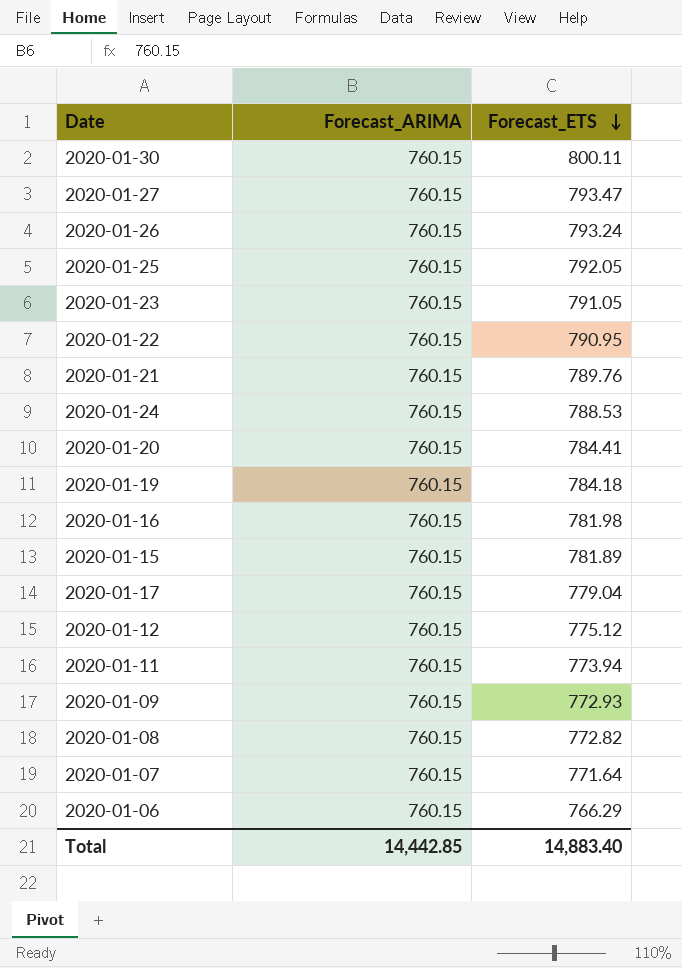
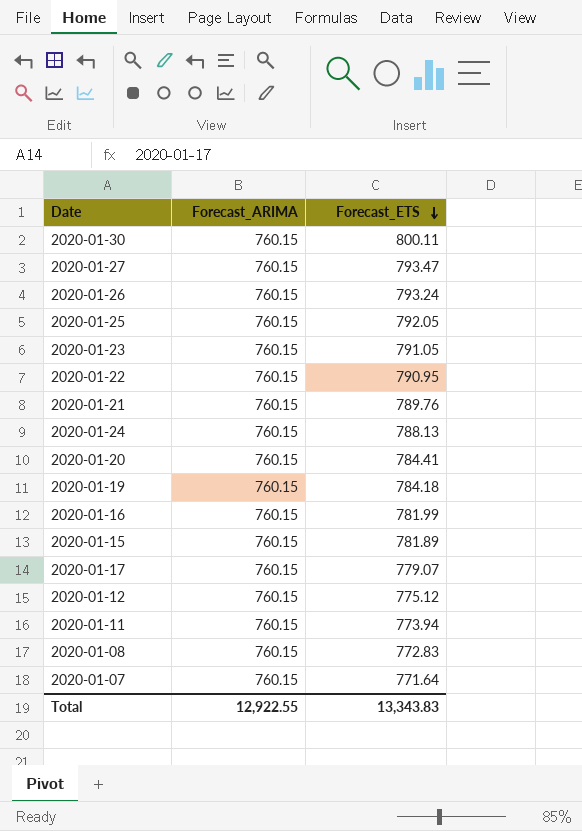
row 2020-01-09: 760.15 | 772.93 -> none
row 2020-01-06: 760.15 | 766.29 -> none
2020-01-24 | Forecast_ETS: 788.53 -> 788.13
2020-01-16 | Forecast_ETS: 781.98 -> 781.99
2020-01-17 | Forecast_ETS: 779.04 -> 779.07
2020-01-08 | Forecast_ETS: 772.82 -> 772.83
Total | Forecast_ARIMA: 14,442.85 -> 12,922.55
Total | Forecast_ETS: 14,883.40 -> 13,343.83

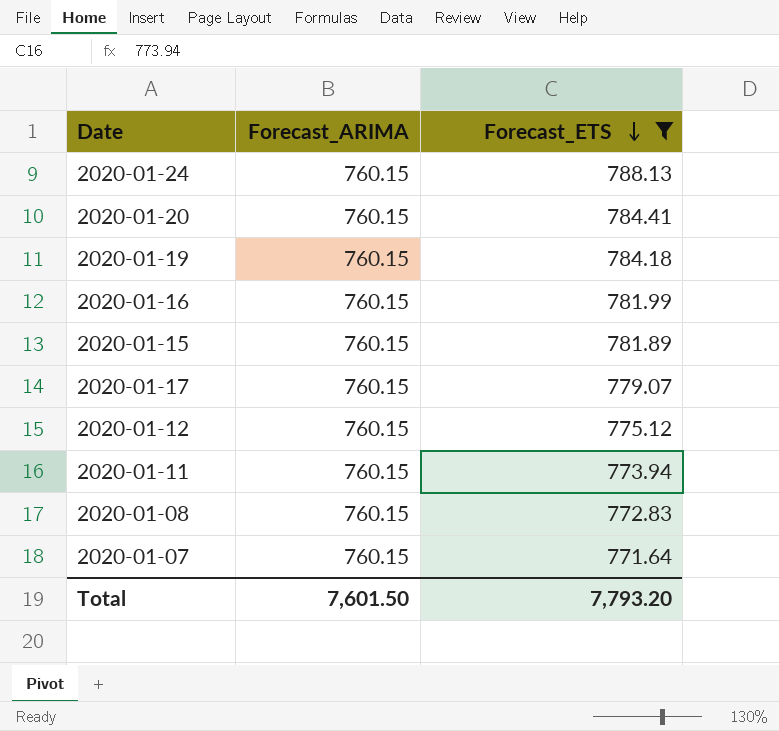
filter: none -> Forecast_ETS <= 788.13
Total | Forecast_ARIMA: 12,922.55 -> 7,601.50
Total | Forecast_ETS: 13,343.83 -> 7,793.20

